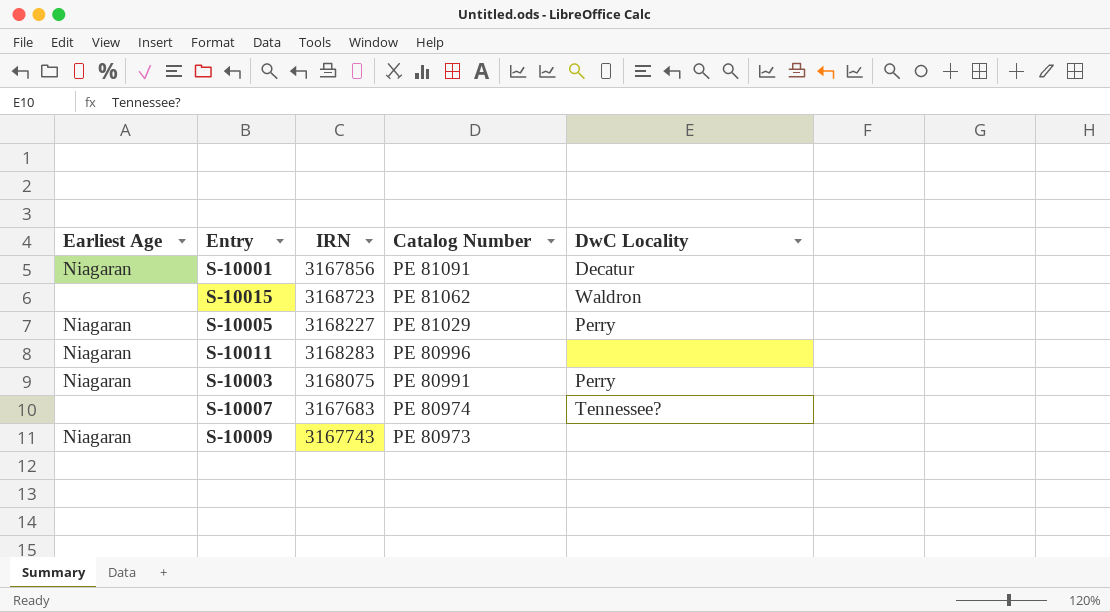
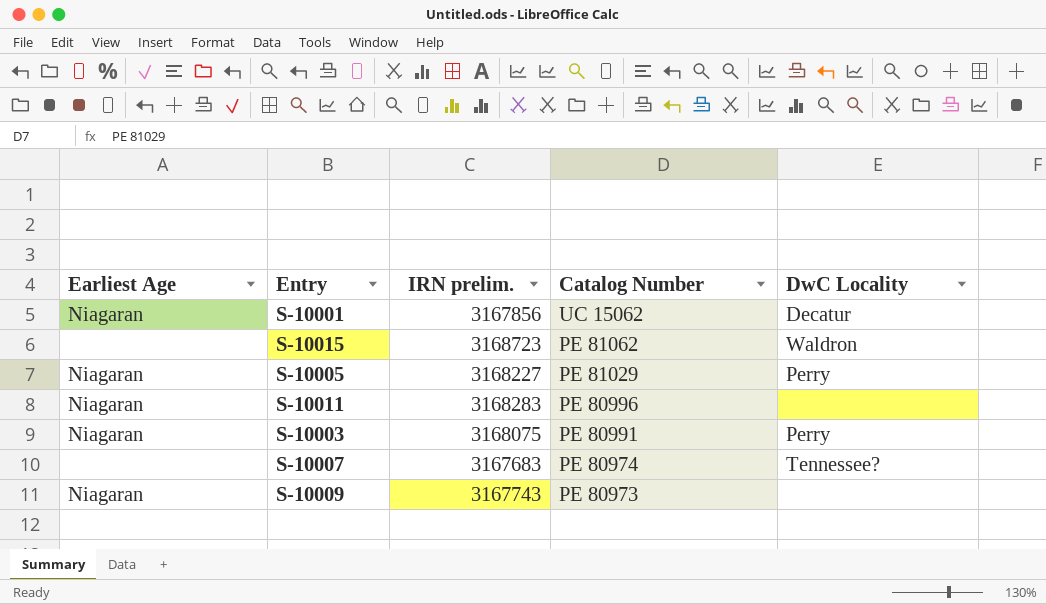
column name: IRN -> IRN prelim.
S-10001 | Catalog Number: PE 81091 -> UC 15062

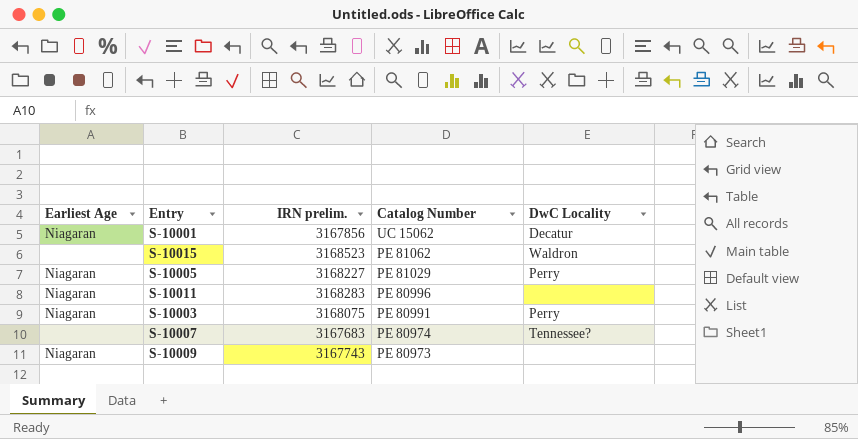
S-10015 | IRN prelim.: 3168723 -> 3168523

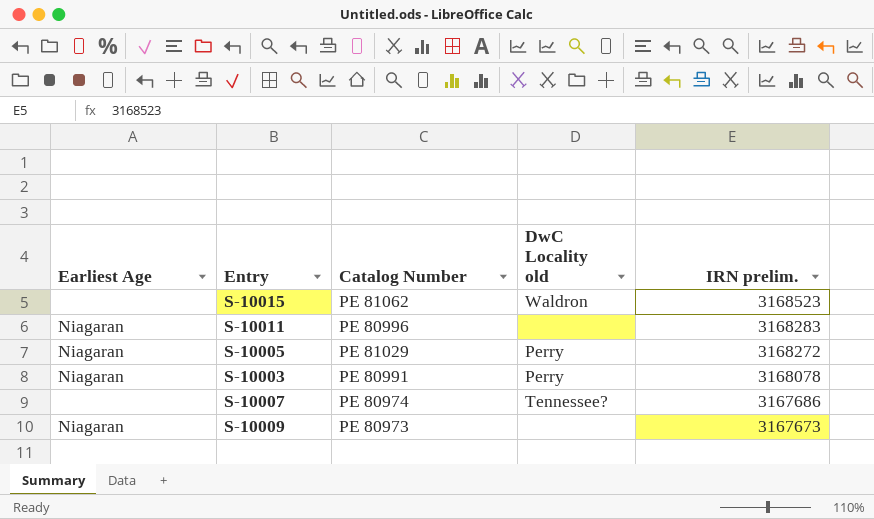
row order: Catalog Number descending -> IRN prelim. descending
column name: DwC Locality -> DwC Locality old
column IRN prelim. | position: 3 -> 5
row S-10001: Niagaran | 3167856 | UC 15062 | Decatur -> none
S-10005 | IRN prelim.: 3168227 -> 3168272
S-10003 | IRN prelim.: 3168075 -> 3168078
S-10007 | IRN prelim.: 3167683 -> 3167686
S-10009 | IRN prelim.: 3167743 -> 3167673

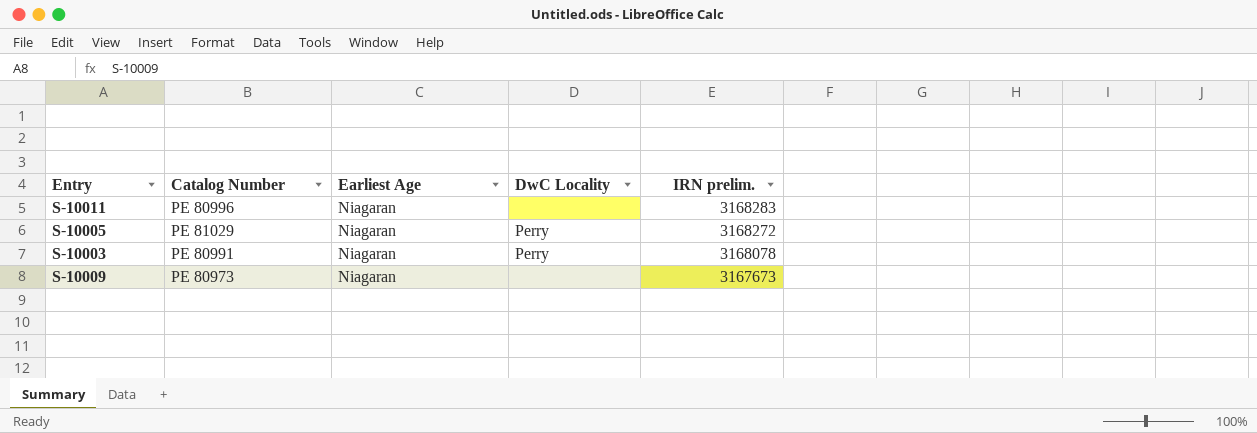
column Earliest Age | position: 1 -> 3
column name: DwC Locality old -> DwC Locality
row S-10015: none | PE 81062 | Waldron | 3168523 -> none
row S-10007: none | PE 80974 | Tennessee? | 3167686 -> none

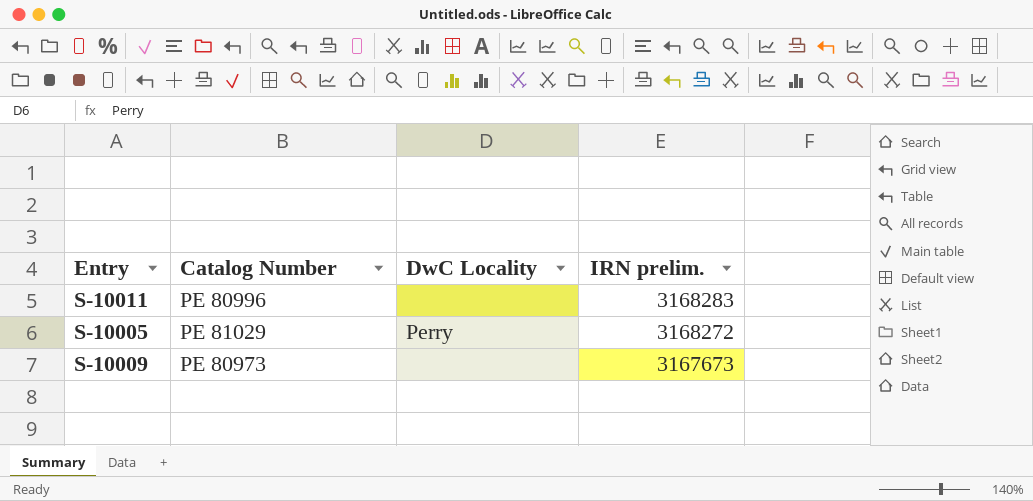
column Earliest Age | position: 3 -> none
row S-10003: PE 80991 | Niagaran | Perry | 3168078 -> none

